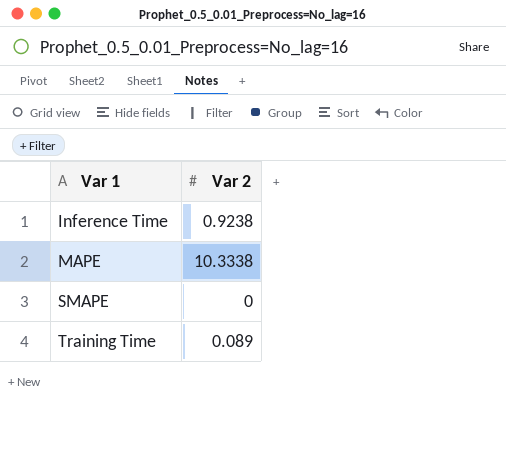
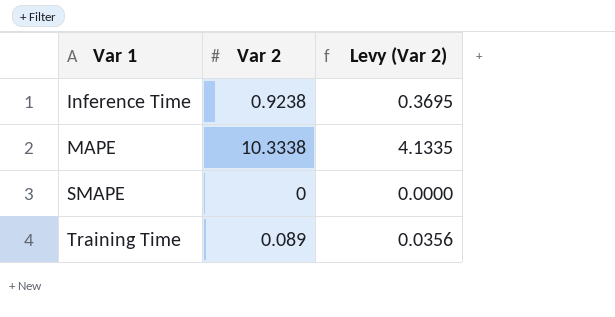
column Levy (Var 2) | formula: none -> [Var 2] * 0.4

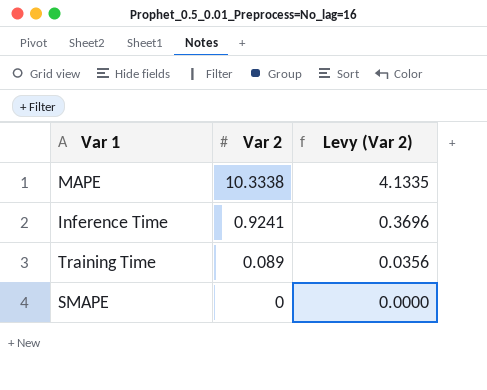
row order: Var 1 ascending -> Var 2 descending
Inference Time | Var 2: 0.9238 -> 0.9241
Inference Time | Levy (Var 2): 0.3695 -> 0.3696

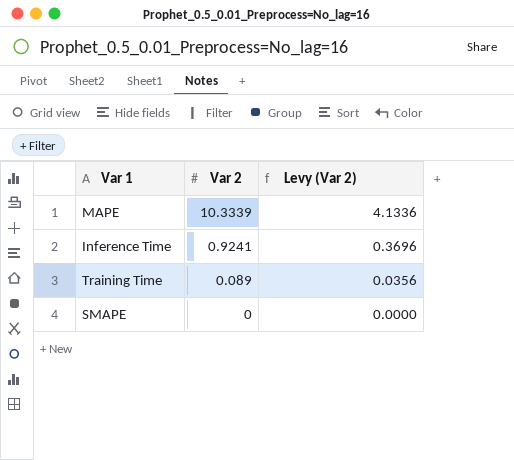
MAPE | Var 2: 10.3338 -> 10.3339
MAPE | Levy (Var 2): 4.1335 -> 4.1336

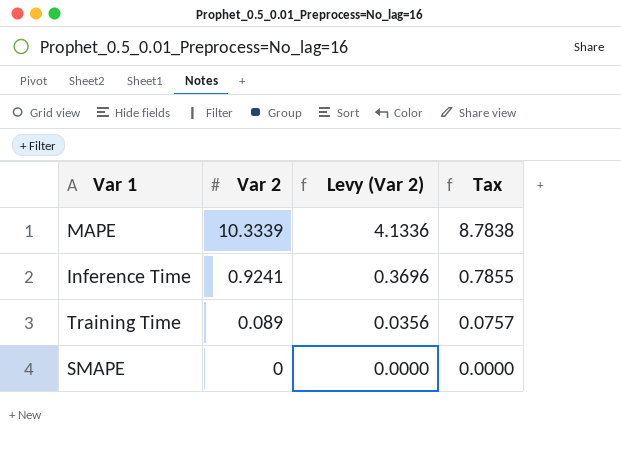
column Tax | formula: none -> [Var 2] * 0.85

